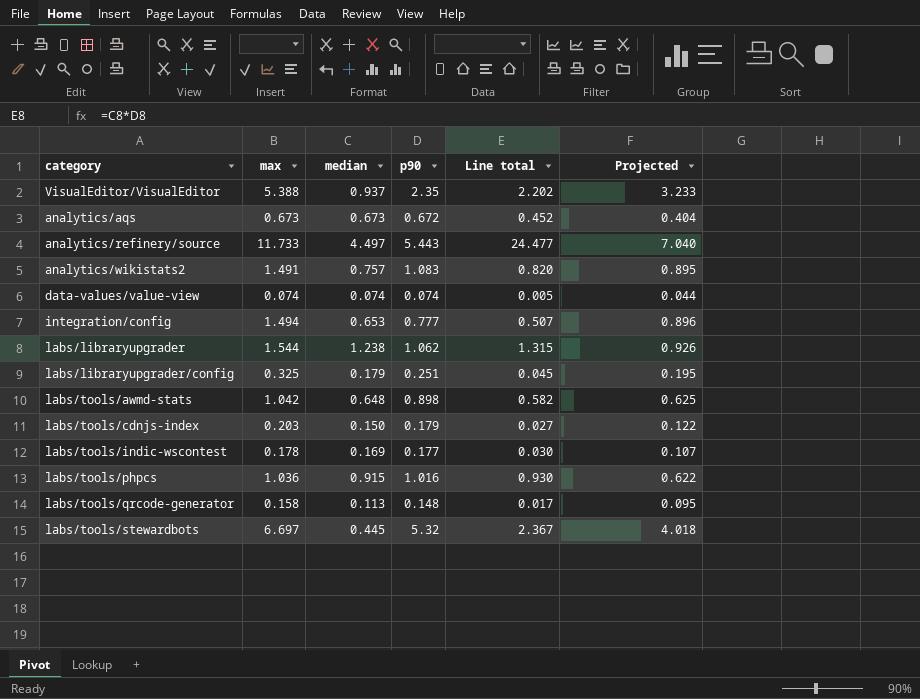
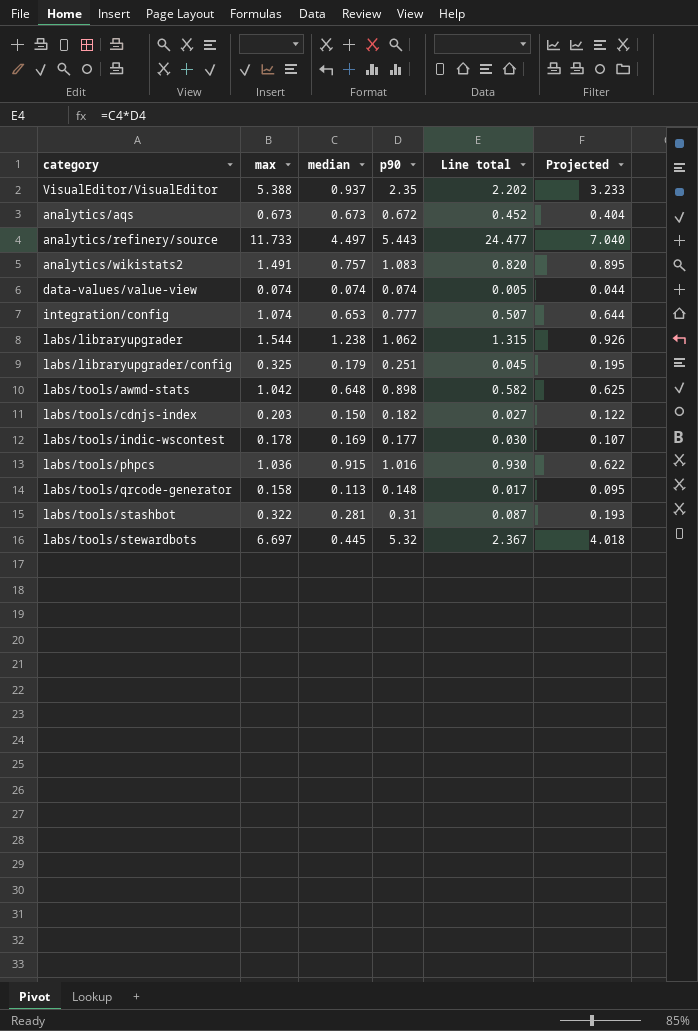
integration/config | max: 1.494 -> 1.074
integration/config | Projected: 0.896 -> 0.644
labs/tools/cdnjs-index | p90: 0.179 -> 0.182
row labs/tools/stashbot: none -> 0.322 | 0.281 | 0.31 | 0.087 | 0.193

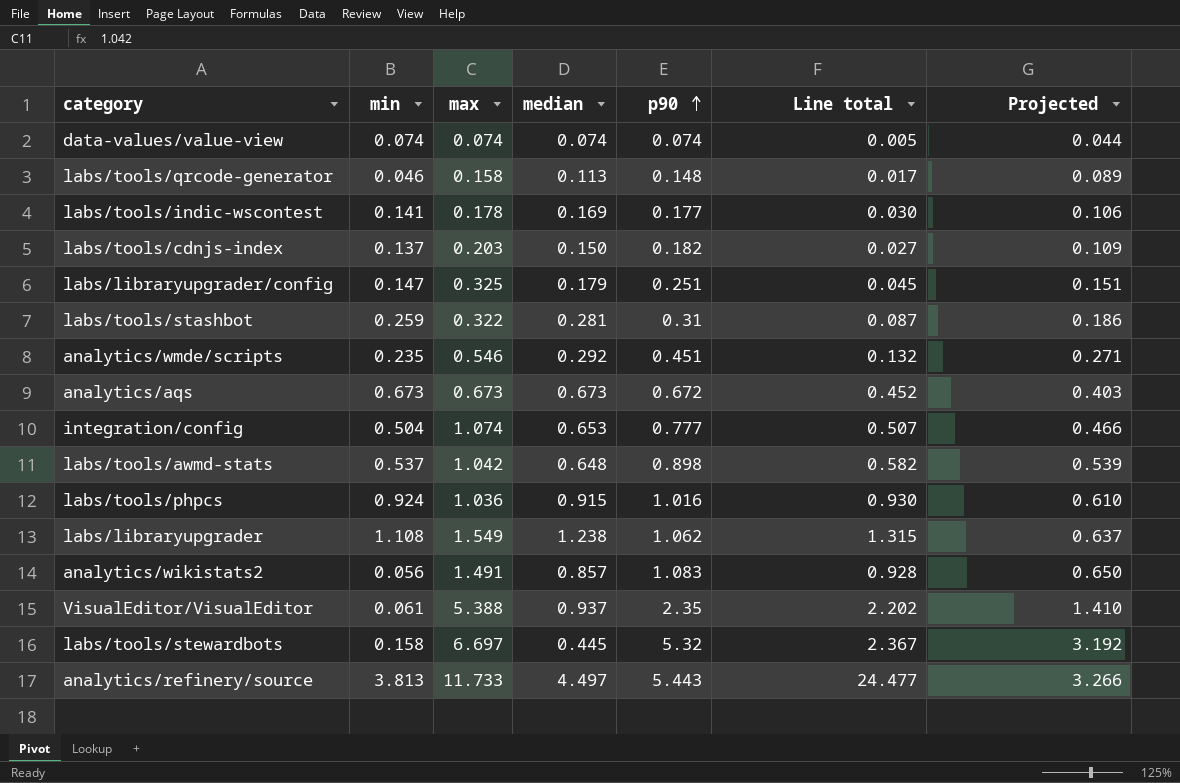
row order: none -> p90 ascending
column min | position: none -> 2
column Projected | formula: [max] * 0.6 -> [p90] * 0.6
row analytics/wmde/scripts: none -> 0.235 | 0.546 | 0.292 | 0.451 | 0.132 | 0.271
labs/libraryupgrader | max: 1.544 -> 1.549
analytics/wikistats2 | median: 0.757 -> 0.857
analytics/wikistats2 | Line total: 0.820 -> 0.928

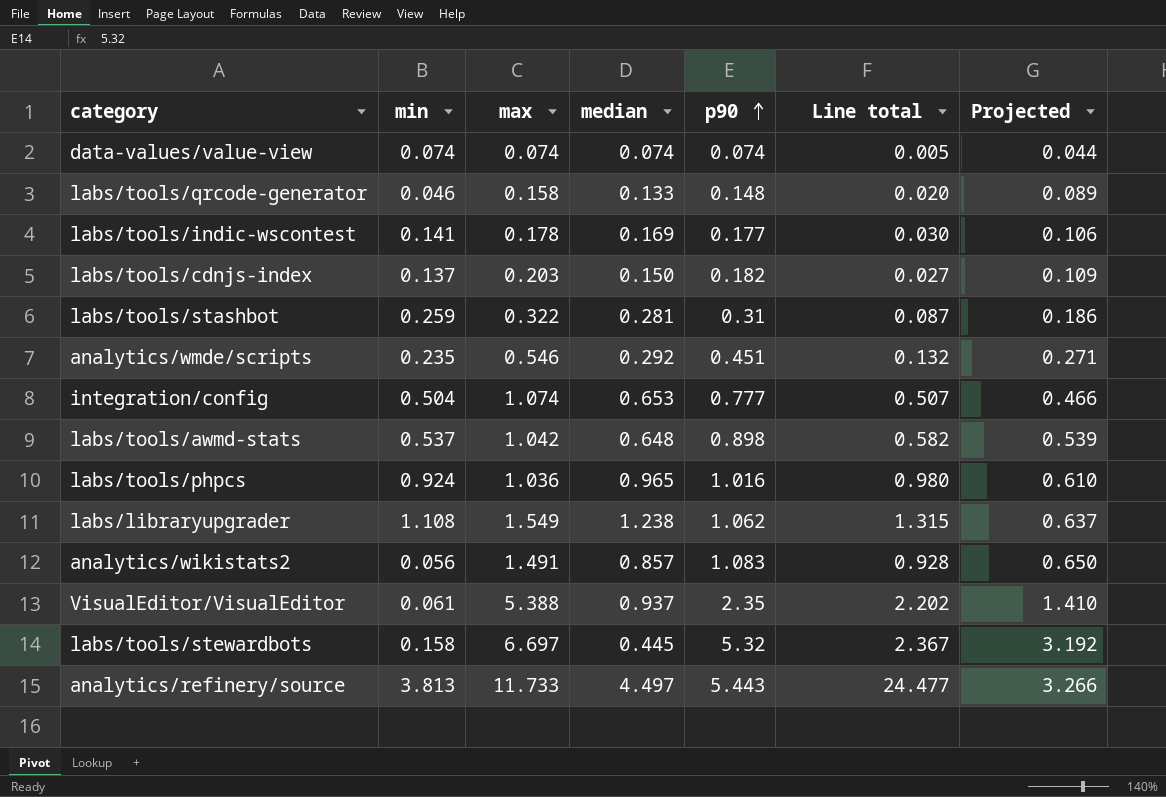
row labs/libraryupgrader/config: 0.147 | 0.325 | 0.179 | 0.251 | 0.045 | 0.151 -> none
row analytics/aqs: 0.673 | 0.673 | 0.673 | 0.672 | 0.452 | 0.403 -> none
labs/tools/qrcode-generator | median: 0.113 -> 0.133
labs/tools/qrcode-generator | Line total: 0.017 -> 0.020
labs/tools/phpcs | median: 0.915 -> 0.965
labs/tools/phpcs | Line total: 0.930 -> 0.980

